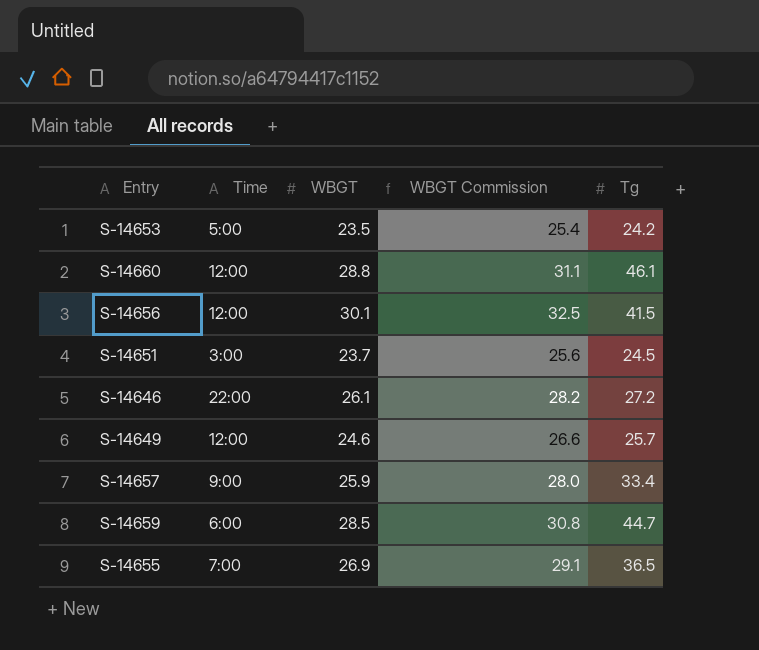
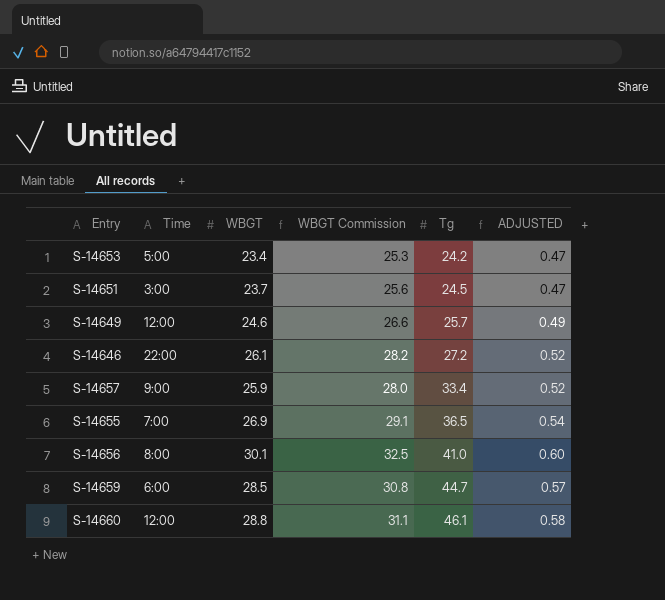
row order: none -> Tg ascending
column ADJUSTED | formula: none -> [WBGT] * 0.02
S-14653 | WBGT: 23.5 -> 23.4
S-14653 | WBGT Commission: 25.4 -> 25.3
S-14656 | Time: 12:00 -> 8:00
S-14656 | Tg: 41.5 -> 41.0

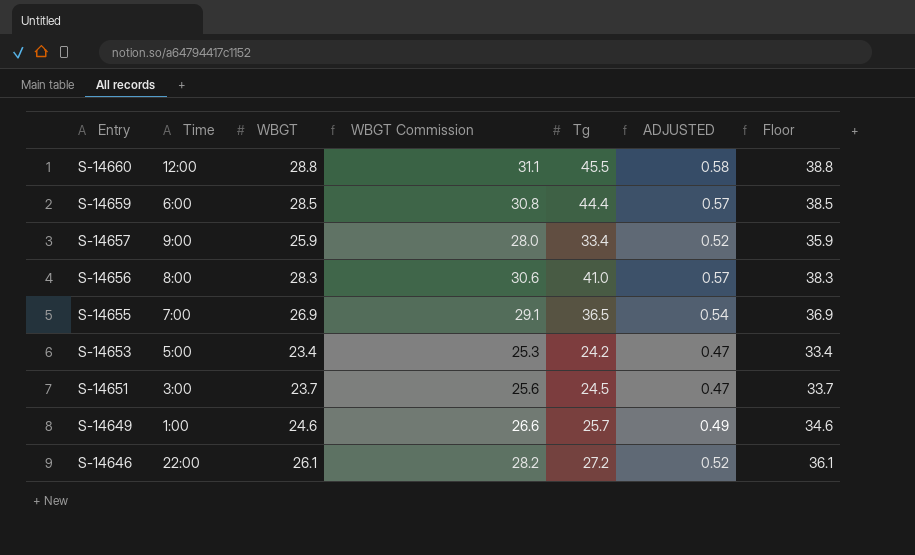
row order: Tg ascending -> Entry descending
column Floor | formula: none -> [WBGT] + 10
S-14660 | Tg: 46.1 -> 45.5
S-14659 | Tg: 44.7 -> 44.4
S-14656 | WBGT: 30.1 -> 28.3
S-14656 | WBGT Commission: 32.5 -> 30.6
S-14656 | ADJUSTED: 0.60 -> 0.57
S-14649 | Time: 12:00 -> 1:00

